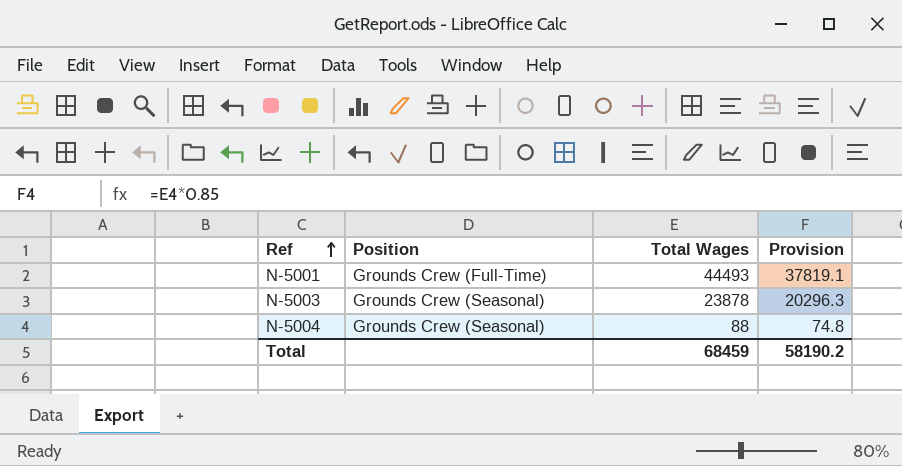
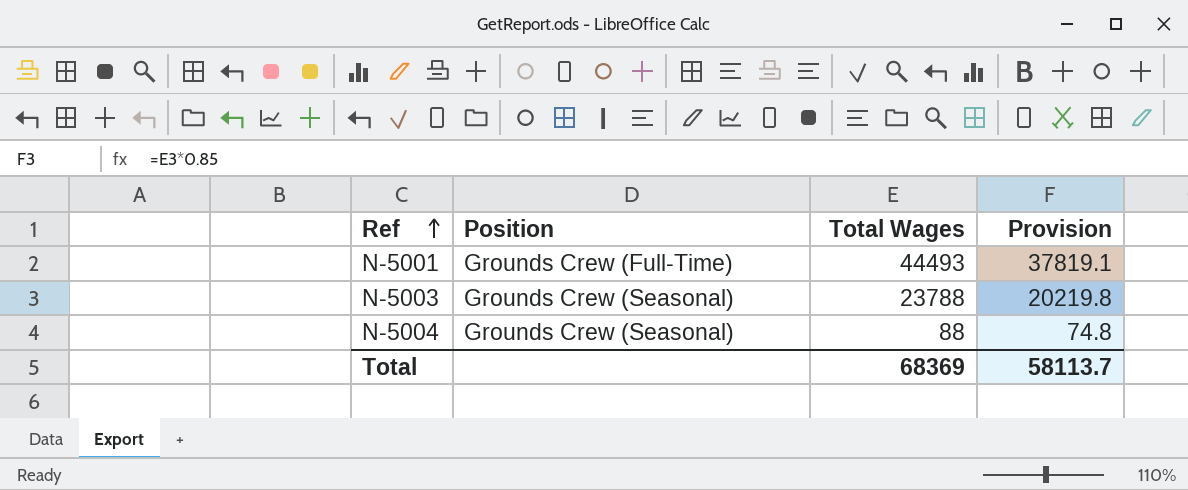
N-5003 | Total Wages: 23878 -> 23788
N-5003 | Provision: 20296.3 -> 20219.8
Total | Total Wages: 68459 -> 68369
Total | Provision: 58190.2 -> 58113.7

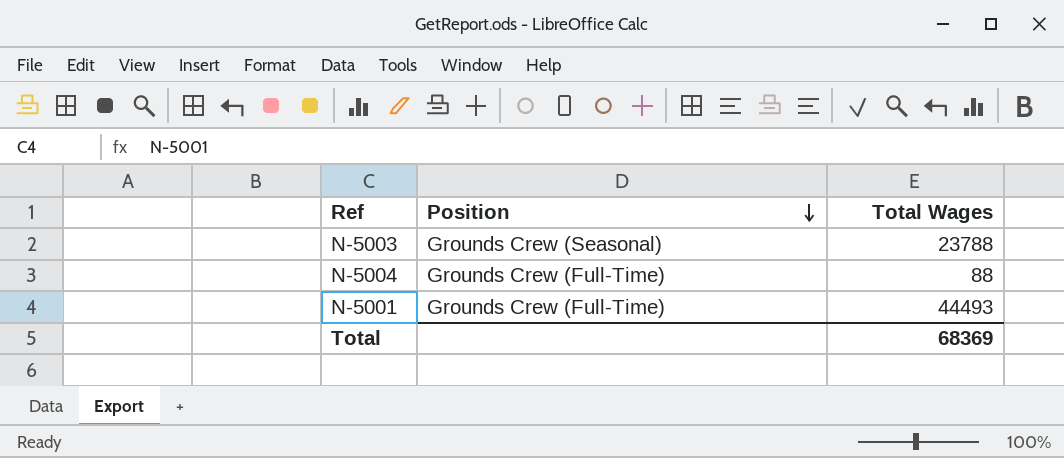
row order: Ref ascending -> Position descending
column Provision | formula: [Total Wages] * 0.85 -> none
N-5004 | Position: Grounds Crew (Seasonal) -> Grounds Crew (Full-Time)

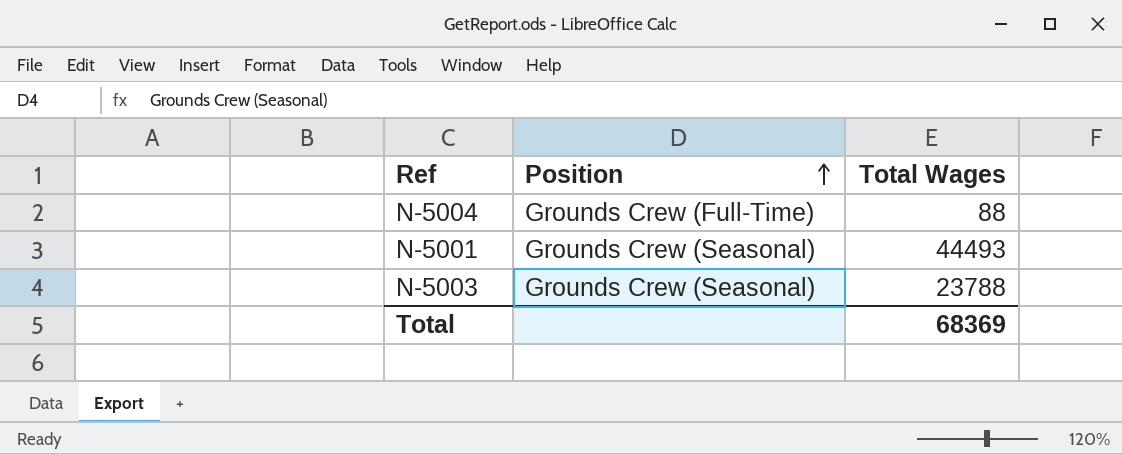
row order: Position descending -> Position ascending
N-5001 | Position: Grounds Crew (Full-Time) -> Grounds Crew (Seasonal)

